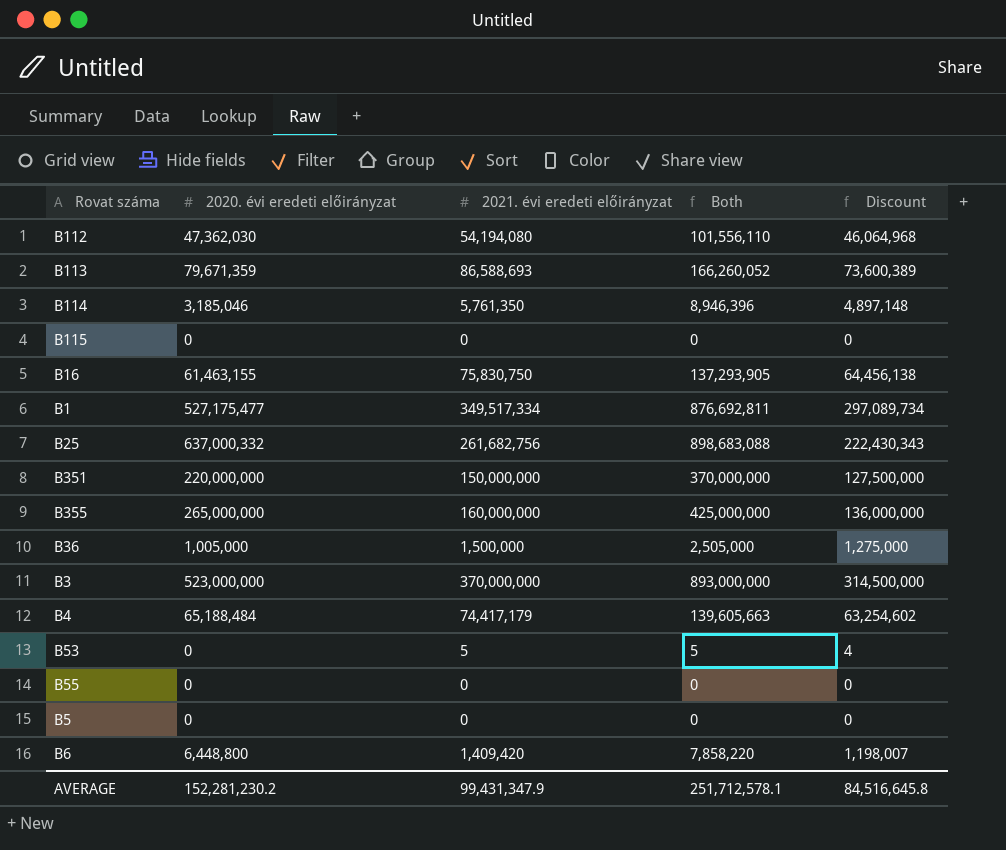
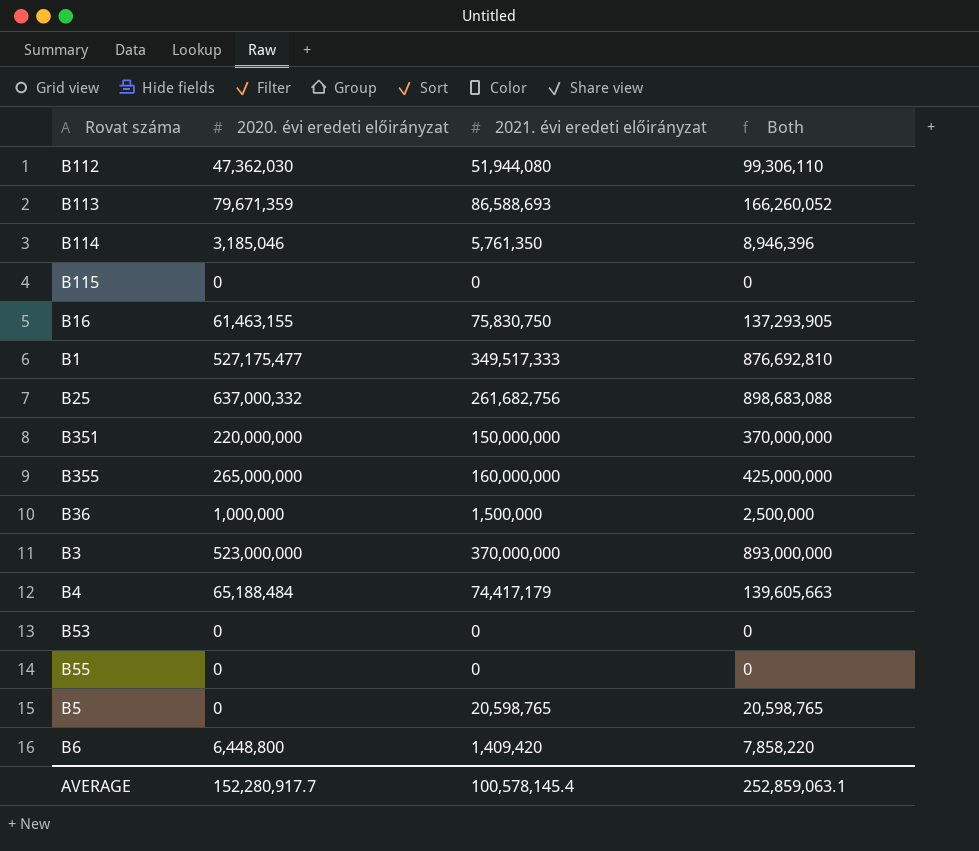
column Discount | formula: [2021. évi eredeti előirányzat] * 0.85 -> none
B112 | 2021. évi eredeti előirányzat: 54,194,080 -> 51,944,080
B112 | Both: 101,556,110 -> 99,306,110
B1 | 2021. évi eredeti előirányzat: 349,517,334 -> 349,517,333
B1 | Both: 876,692,811 -> 876,692,810
B36 | 2020. évi eredeti előirányzat: 1,005,000 -> 1,000,000
B36 | Both: 2,505,000 -> 2,500,000
B53 | 2021. évi eredeti előirányzat: 5 -> 0
B53 | Both: 5 -> 0
B5 | 2021. évi eredeti előirányzat: 0 -> 20,598,765
B5 | Both: 0 -> 20,598,765
AVERAGE | 2020. évi eredeti előirányzat: 152,281,230.2 -> 152,280,917.7
AVERAGE | 2021. évi eredeti előirányzat: 99,431,347.9 -> 100,578,145.4
AVERAGE | Both: 251,712,578.1 -> 252,859,063.1

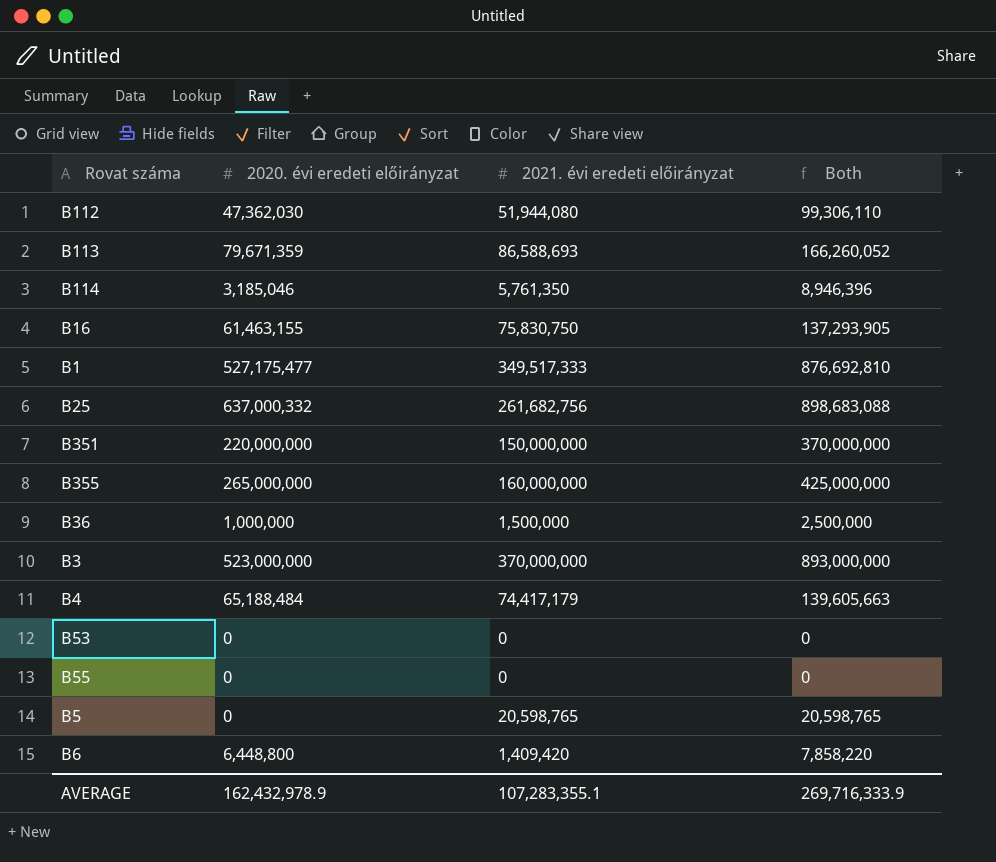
row B115: 0 | 0 | 0 -> none
AVERAGE | 2020. évi eredeti előirányzat: 152,280,917.7 -> 162,432,978.9
AVERAGE | 2021. évi eredeti előirányzat: 100,578,145.4 -> 107,283,355.1
AVERAGE | Both: 252,859,063.1 -> 269,716,333.9

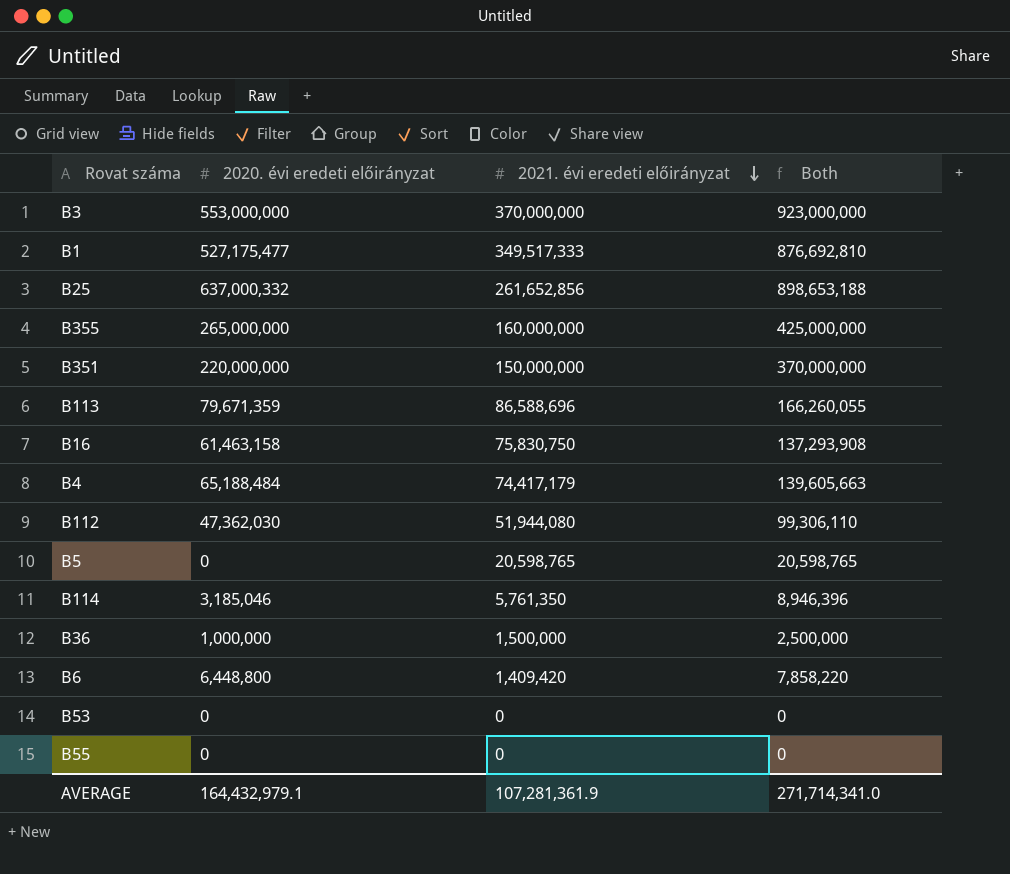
row order: none -> 2021. évi eredeti előirányzat descending
B3 | 2020. évi eredeti előirányzat: 523,000,000 -> 553,000,000
B3 | Both: 893,000,000 -> 923,000,000
B25 | 2021. évi eredeti előirányzat: 261,682,756 -> 261,652,856
B25 | Both: 898,683,088 -> 898,653,188
B113 | 2021. évi eredeti előirányzat: 86,588,693 -> 86,588,696
B113 | Both: 166,260,052 -> 166,260,055
B16 | 2020. évi eredeti előirányzat: 61,463,155 -> 61,463,158
B16 | Both: 137,293,905 -> 137,293,908
AVERAGE | 2020. évi eredeti előirányzat: 162,432,978.9 -> 164,432,979.1
AVERAGE | 2021. évi eredeti előirányzat: 107,283,355.1 -> 107,281,361.9
AVERAGE | Both: 269,716,333.9 -> 271,714,341.0

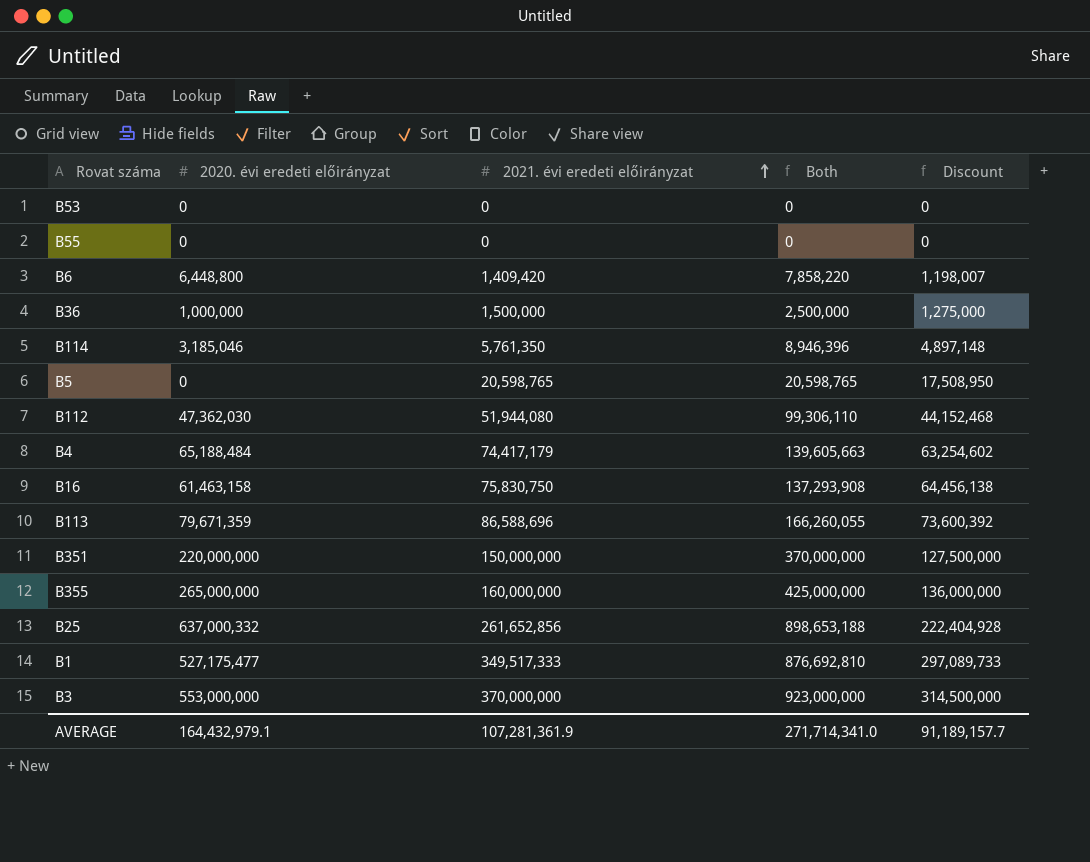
row order: 2021. évi eredeti előirányzat descending -> 2021. évi eredeti előirányzat ascending
column Discount | formula: none -> [2021. évi eredeti előirányzat] * 0.85

